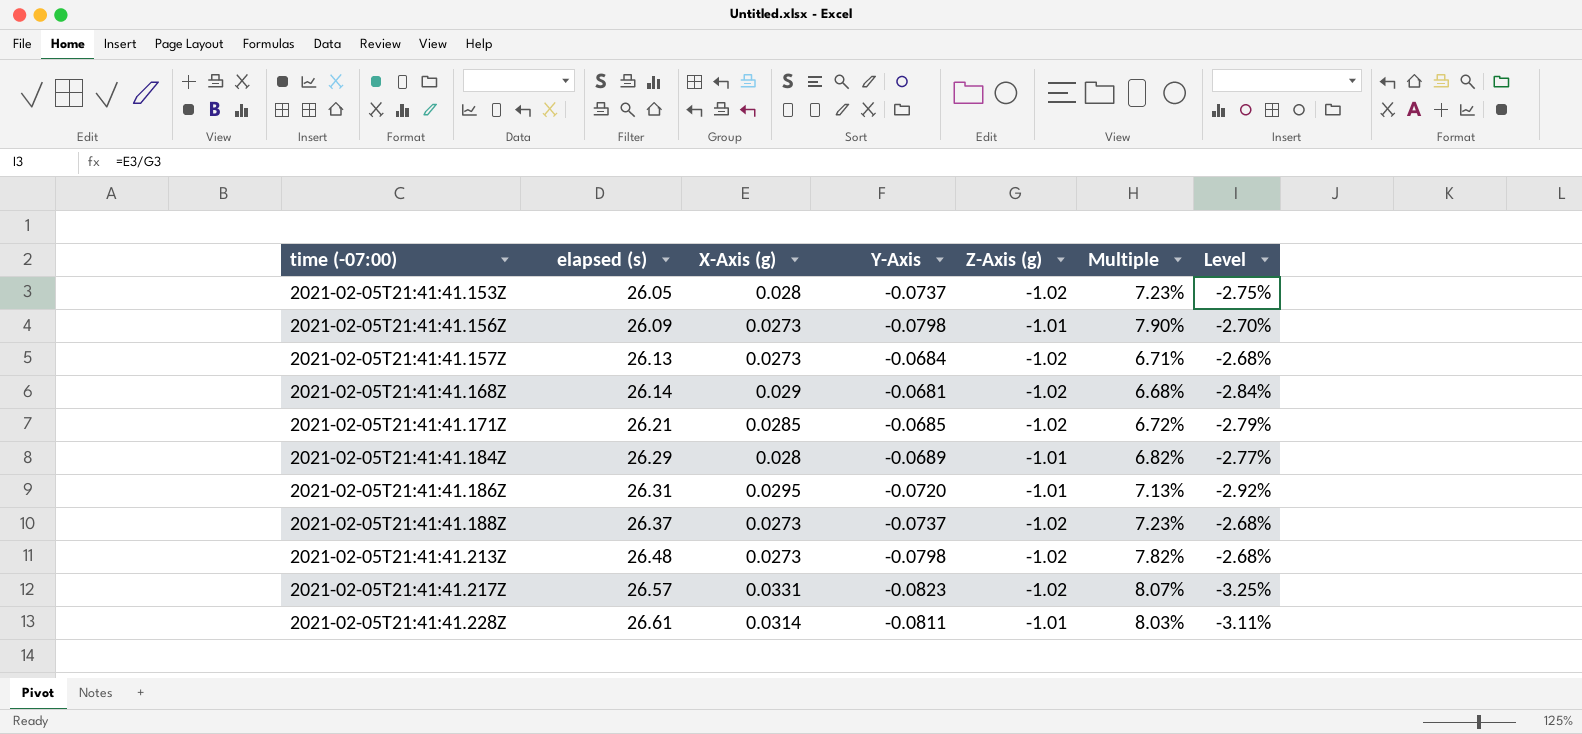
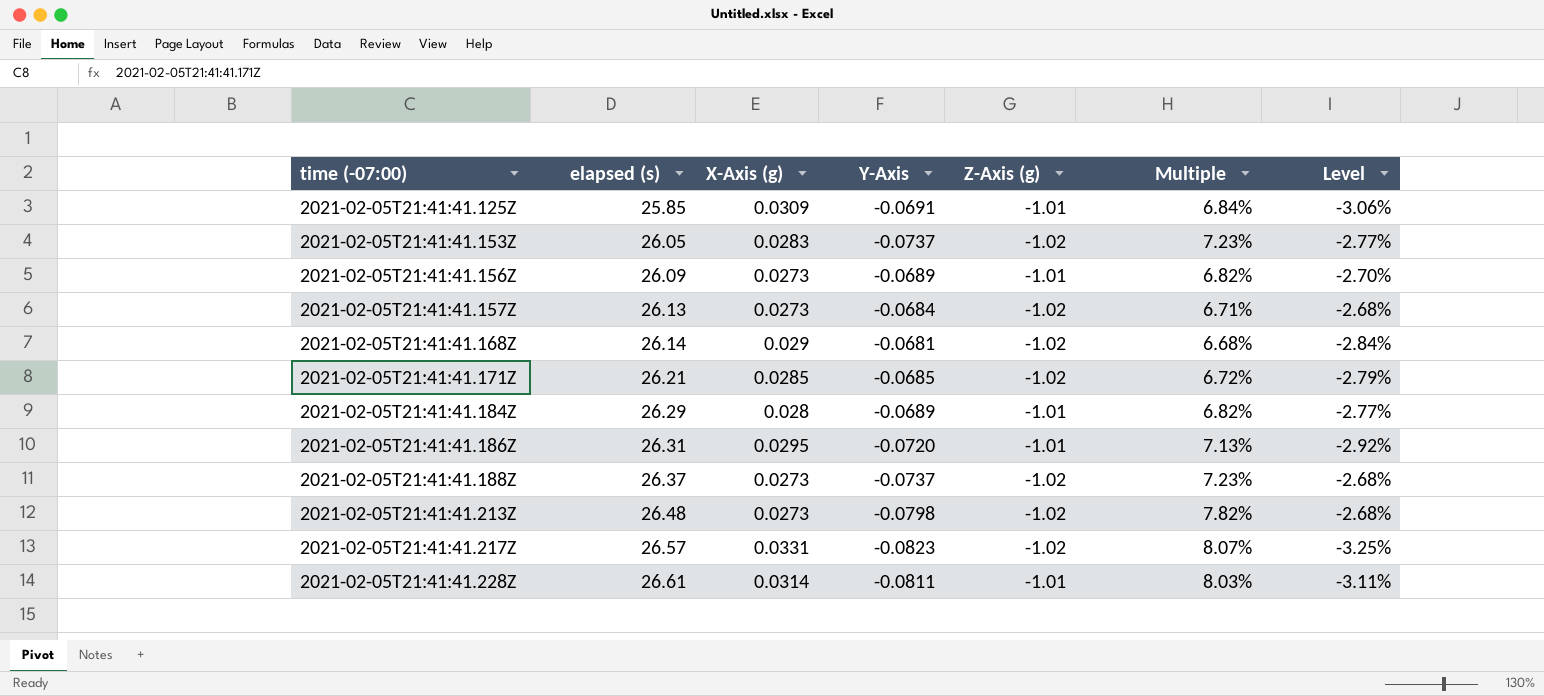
row 2021-02-05T21:41:41.125Z: none -> 25.85 | 0.0309 | -0.0691 | -1.01 | 6.84% | -3.06%
2021-02-05T21:41:41.153Z | X-Axis (g): 0.028 -> 0.0283
2021-02-05T21:41:41.153Z | Level: -2.75% -> -2.77%
2021-02-05T21:41:41.156Z | Y-Axis: -0.0798 -> -0.0689
2021-02-05T21:41:41.156Z | Multiple: 7.90% -> 6.82%

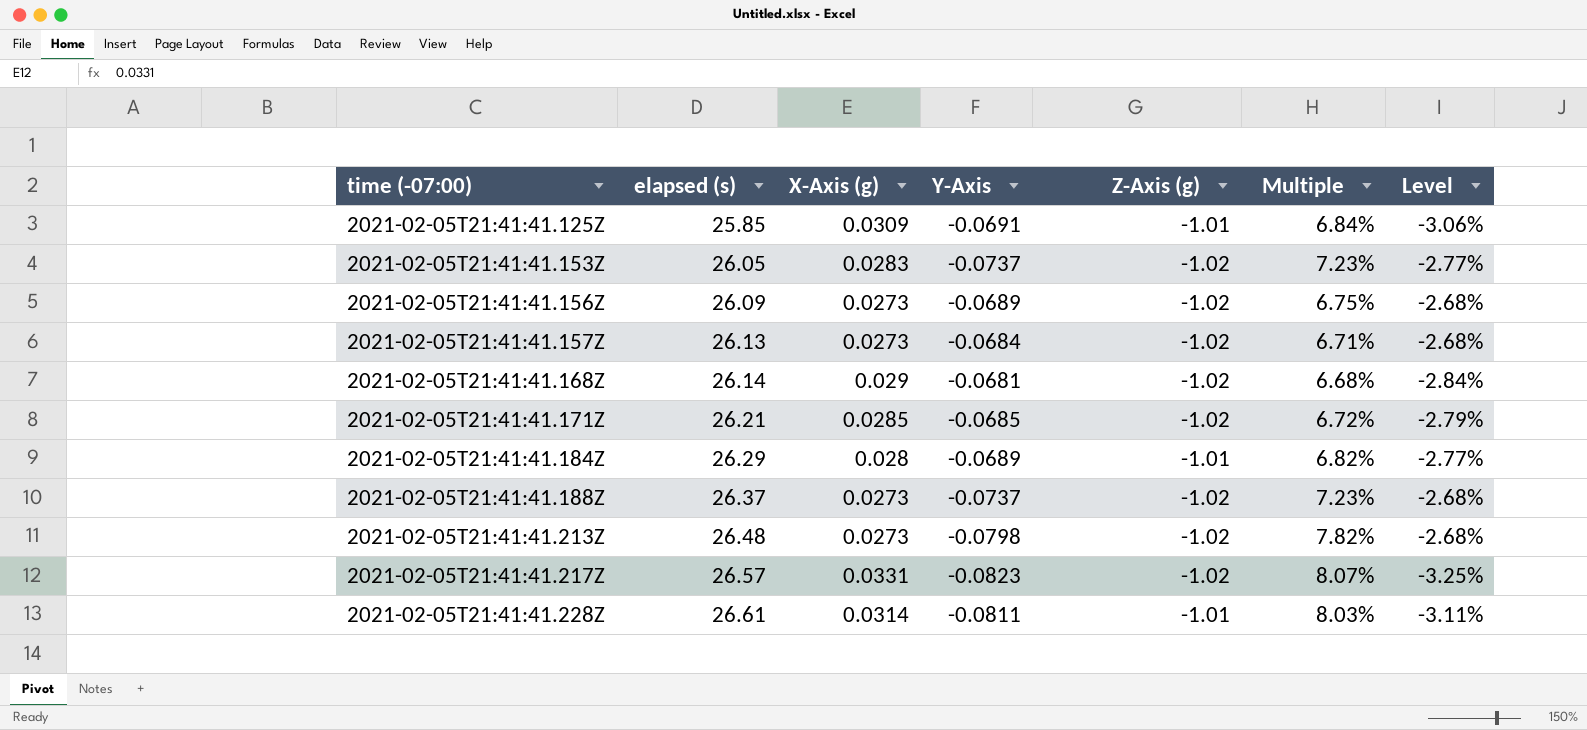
row 2021-02-05T21:41:41.186Z: 26.31 | 0.0295 | -0.0720 | -1.01 | 7.13% | -2.92% -> none
2021-02-05T21:41:41.156Z | Z-Axis (g): -1.01 -> -1.02
2021-02-05T21:41:41.156Z | Multiple: 6.82% -> 6.75%
2021-02-05T21:41:41.156Z | Level: -2.70% -> -2.68%

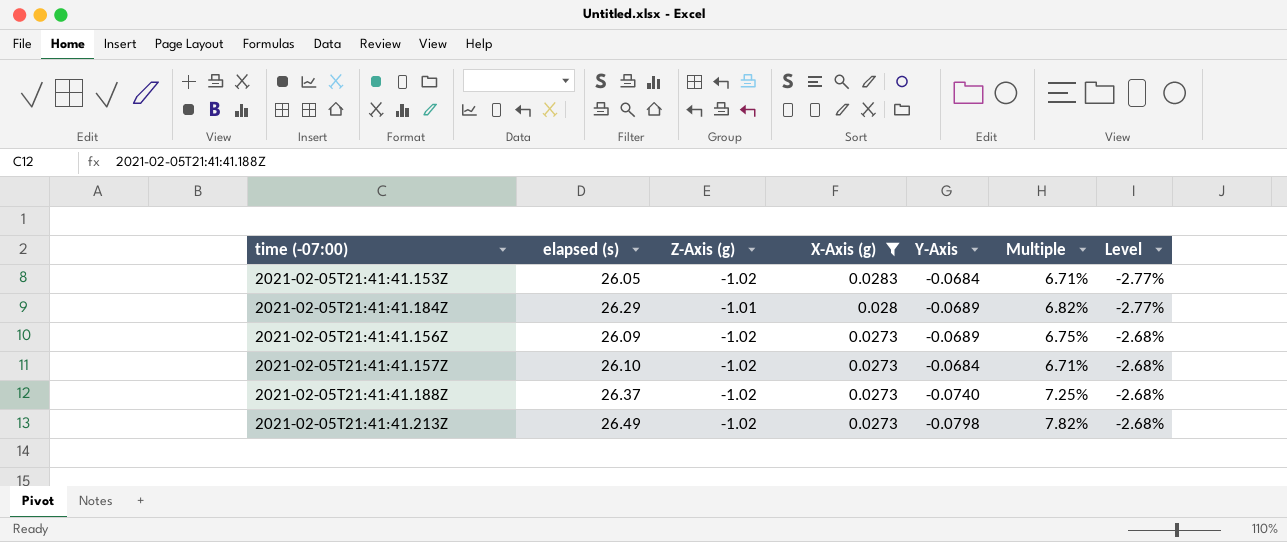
filter: none -> X-Axis (g) <= 0.0283
row order: time (-07:00) ascending -> X-Axis (g) descending
column Z-Axis (g) | position: 5 -> 3
2021-02-05T21:41:41.153Z | Y-Axis: -0.0737 -> -0.0684
2021-02-05T21:41:41.153Z | Multiple: 7.23% -> 6.71%
2021-02-05T21:41:41.157Z | elapsed (s): 26.13 -> 26.10
2021-02-05T21:41:41.188Z | Y-Axis: -0.0737 -> -0.0740
2021-02-05T21:41:41.188Z | Multiple: 7.23% -> 7.25%
2021-02-05T21:41:41.213Z | elapsed (s): 26.48 -> 26.49

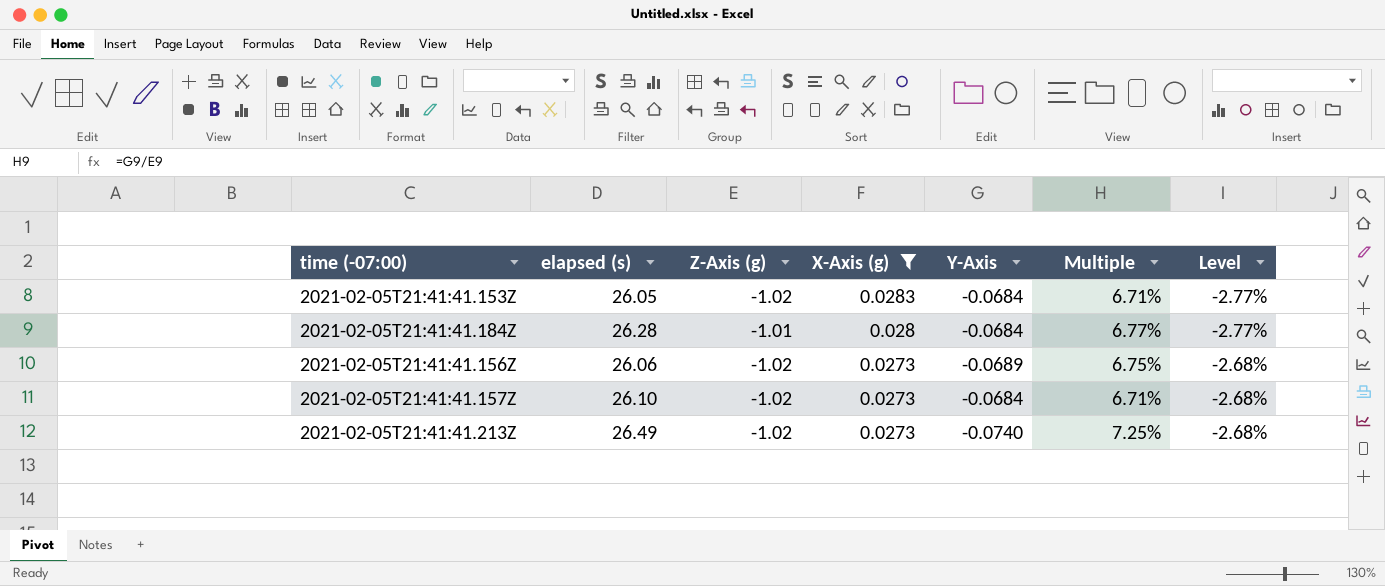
row 2021-02-05T21:41:41.188Z: 26.37 | -1.02 | 0.0273 | -0.0740 | 7.25% | -2.68% -> none
2021-02-05T21:41:41.184Z | elapsed (s): 26.29 -> 26.28
2021-02-05T21:41:41.184Z | Y-Axis: -0.0689 -> -0.0684
2021-02-05T21:41:41.184Z | Multiple: 6.82% -> 6.77%
2021-02-05T21:41:41.156Z | elapsed (s): 26.09 -> 26.06
2021-02-05T21:41:41.213Z | Y-Axis: -0.0798 -> -0.0740
2021-02-05T21:41:41.213Z | Multiple: 7.82% -> 7.25%

